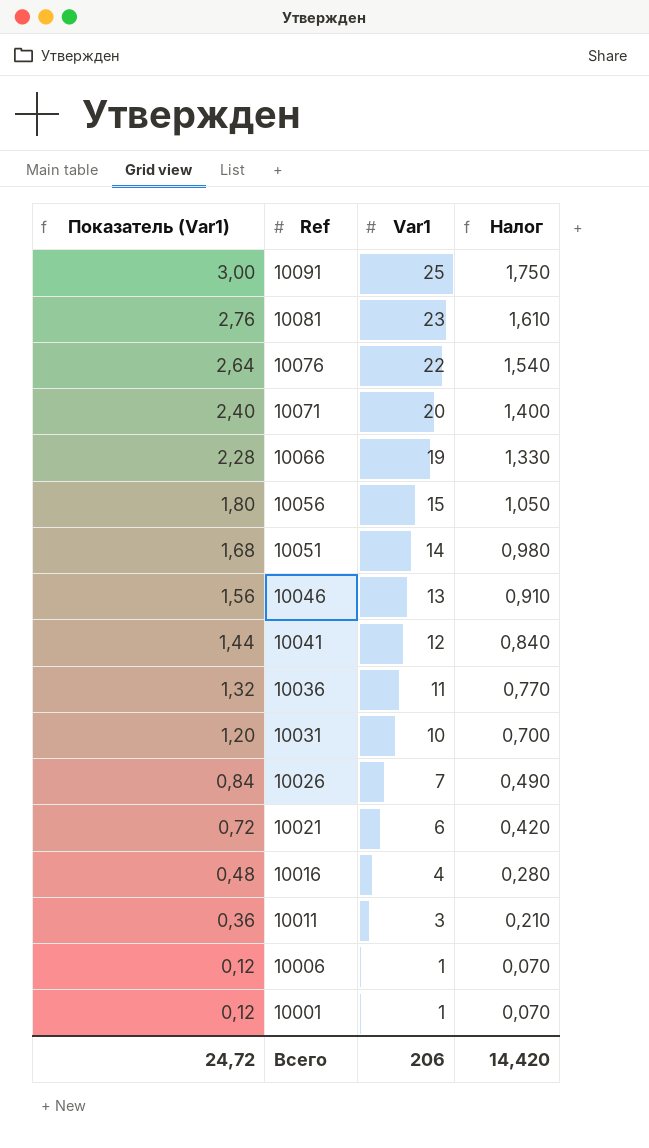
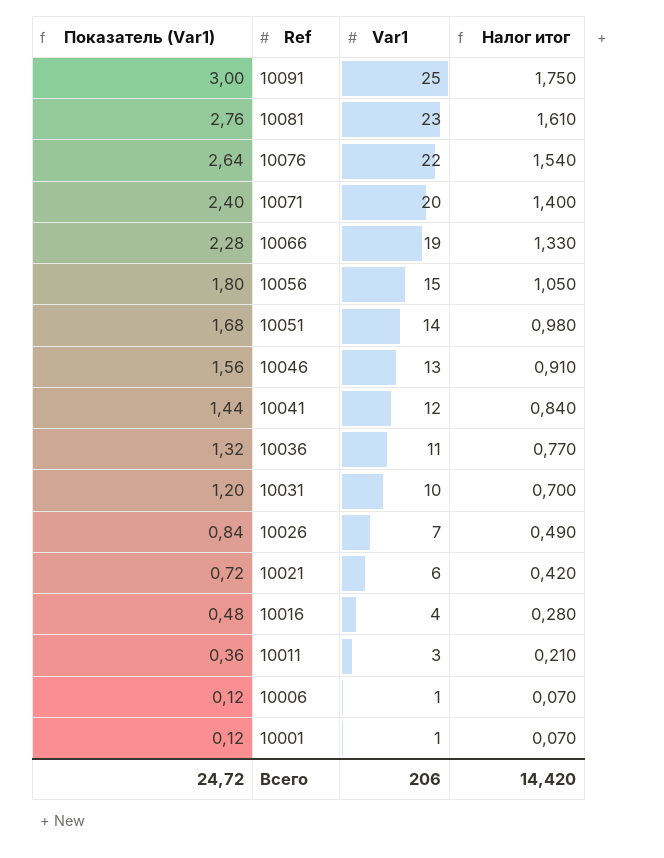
column name: Налог -> Налог итог

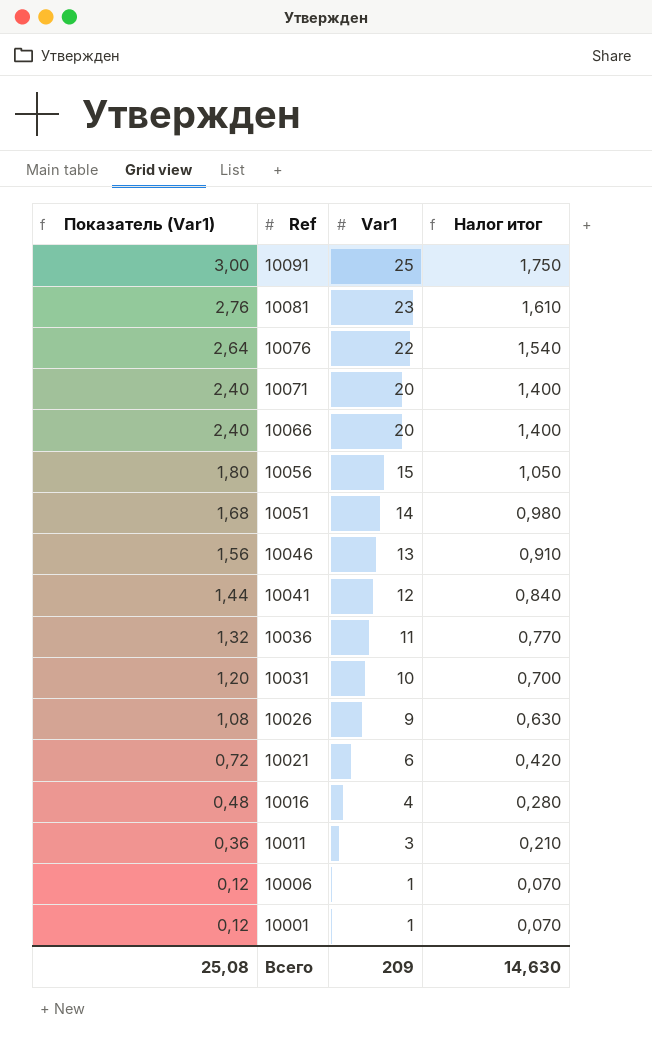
10066 | Показатель (Var1): 2,28 -> 2,40
10066 | Var1: 19 -> 20
10066 | Налог итог: 1,330 -> 1,400
10026 | Показатель (Var1): 0,84 -> 1,08
10026 | Var1: 7 -> 9
10026 | Налог итог: 0,490 -> 0,630
Всего | Показатель (Var1): 24,72 -> 25,08
Всего | Var1: 206 -> 209
Всего | Налог итог: 14,420 -> 14,630

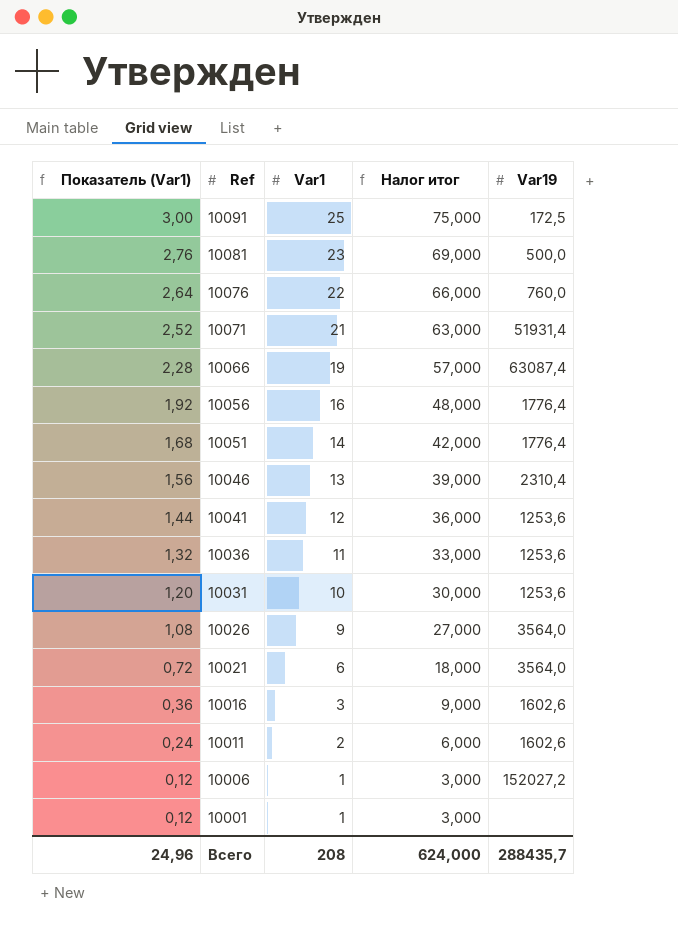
column Налог итог | formula: [Var1] * 0,07 -> [Var1] * 3
column Var19 | position: none -> 5
10071 | Показатель (Var1): 2,40 -> 2,52
10071 | Var1: 20 -> 21
10066 | Показатель (Var1): 2,40 -> 2,28
10066 | Var1: 20 -> 19
10056 | Показатель (Var1): 1,80 -> 1,92
10056 | Var1: 15 -> 16
10016 | Показатель (Var1): 0,48 -> 0,36
10016 | Var1: 4 -> 3
10011 | Показатель (Var1): 0,36 -> 0,24
10011 | Var1: 3 -> 2
Всего | Показатель (Var1): 25,08 -> 24,96
Всего | Var1: 209 -> 208
Всего | Налог итог: 14,630 -> 624,000

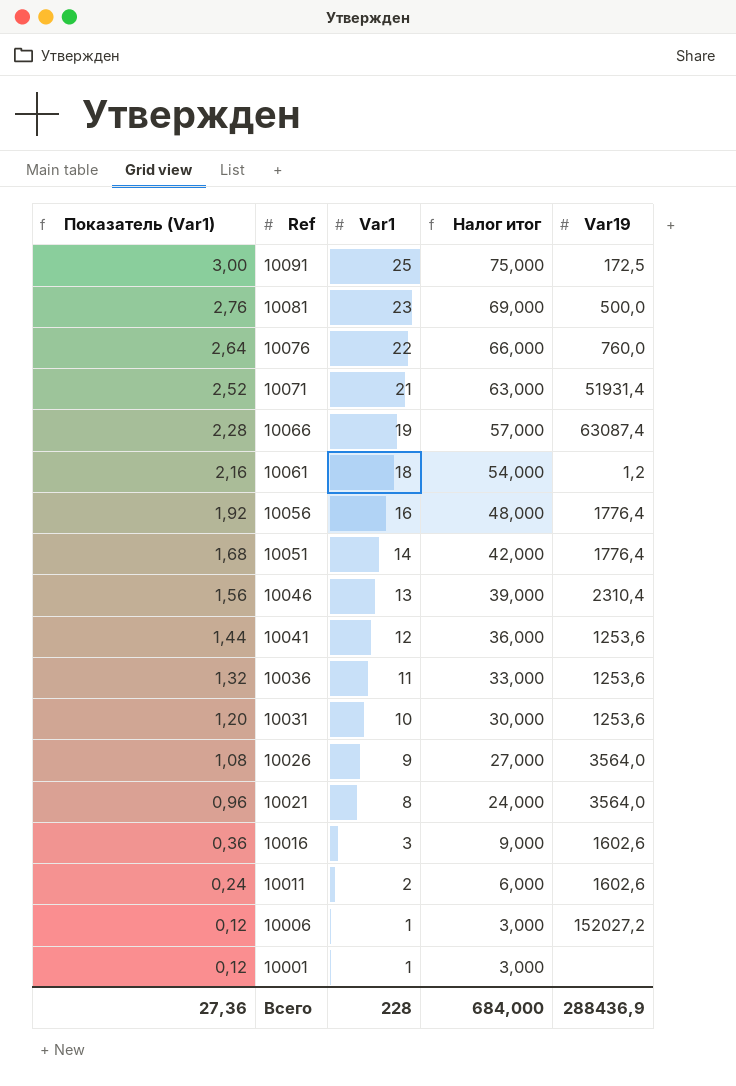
row 10061: none -> 2,16 | 18 | 54,000 | 1,2
10021 | Показатель (Var1): 0,72 -> 0,96
10021 | Var1: 6 -> 8
10021 | Налог итог: 18,000 -> 24,000
Всего | Показатель (Var1): 24,96 -> 27,36
Всего | Var1: 208 -> 228
Всего | Налог итог: 624,000 -> 684,000
Всего | Var19: 288435,7 -> 288436,9

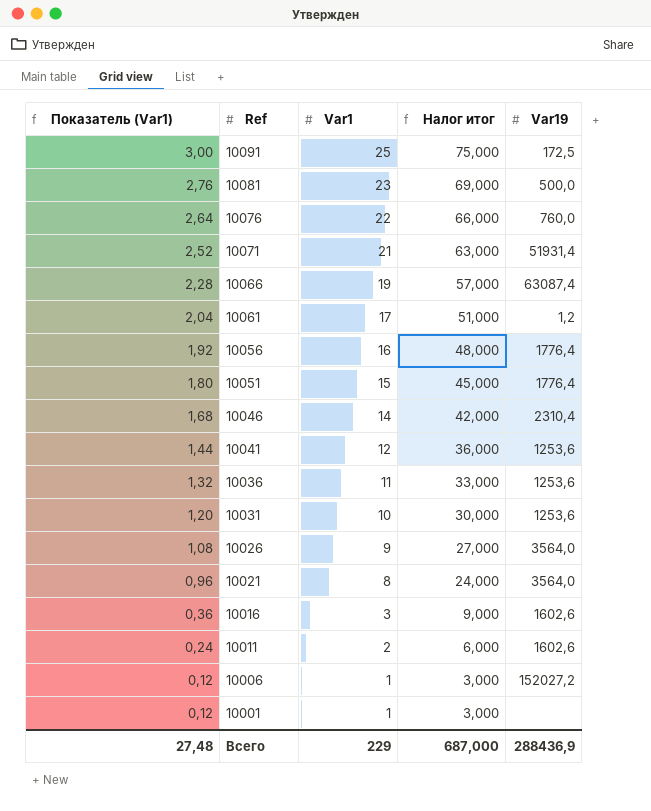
10061 | Показатель (Var1): 2,16 -> 2,04
10061 | Var1: 18 -> 17
10061 | Налог итог: 54,000 -> 51,000
10051 | Показатель (Var1): 1,68 -> 1,80
10051 | Var1: 14 -> 15
10051 | Налог итог: 42,000 -> 45,000
10046 | Показатель (Var1): 1,56 -> 1,68
10046 | Var1: 13 -> 14
10046 | Налог итог: 39,000 -> 42,000
Всего | Показатель (Var1): 27,36 -> 27,48
Всего | Var1: 228 -> 229
Всего | Налог итог: 684,000 -> 687,000

